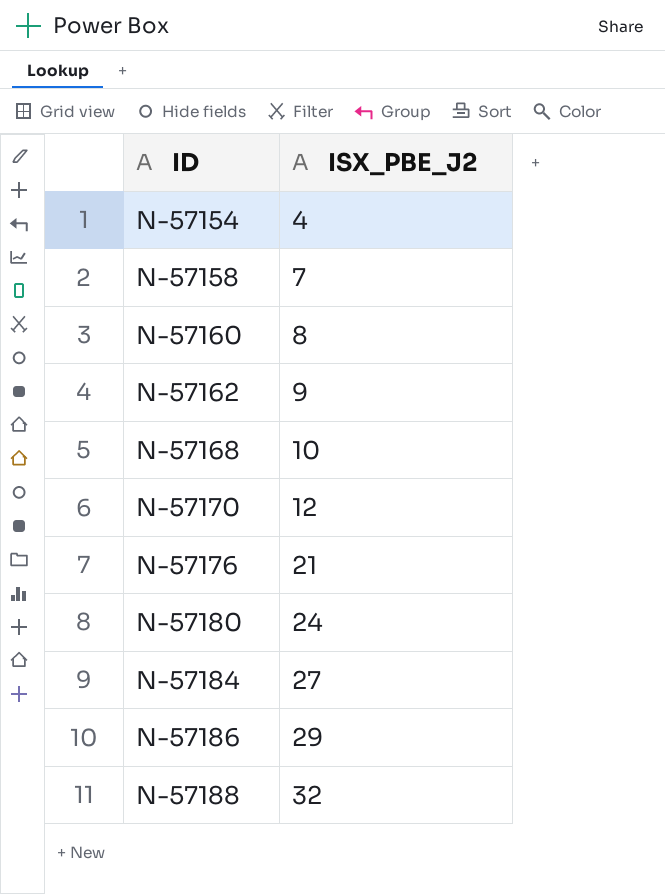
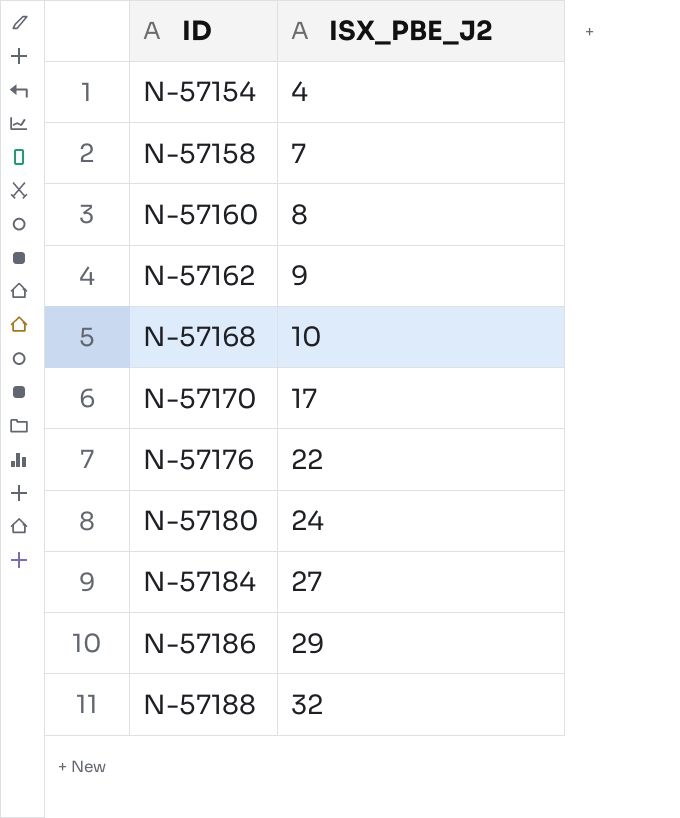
N-57170 | ISX_PBE_J2: 12 -> 17
N-57176 | ISX_PBE_J2: 21 -> 22

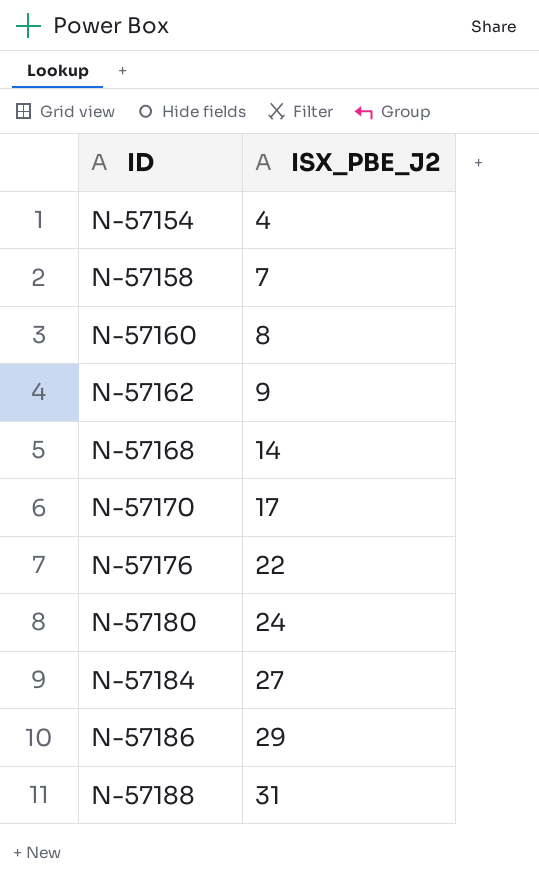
N-57168 | ISX_PBE_J2: 10 -> 14
N-57188 | ISX_PBE_J2: 32 -> 31

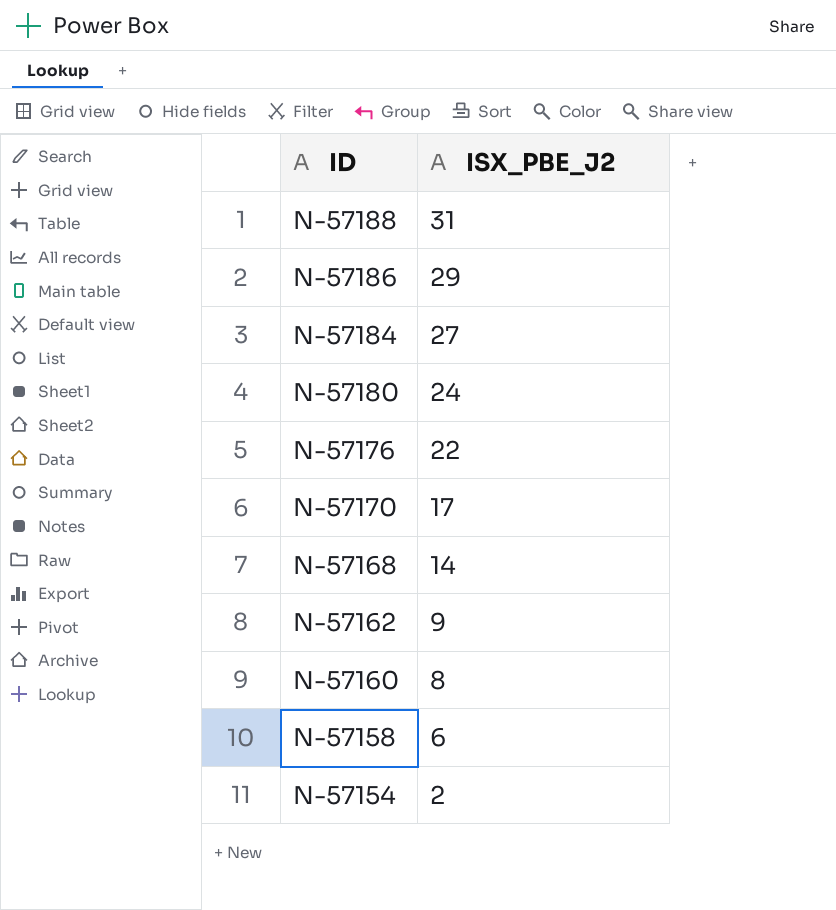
row order: ID ascending -> ID descending
N-57158 | ISX_PBE_J2: 7 -> 6
N-57154 | ISX_PBE_J2: 4 -> 2

